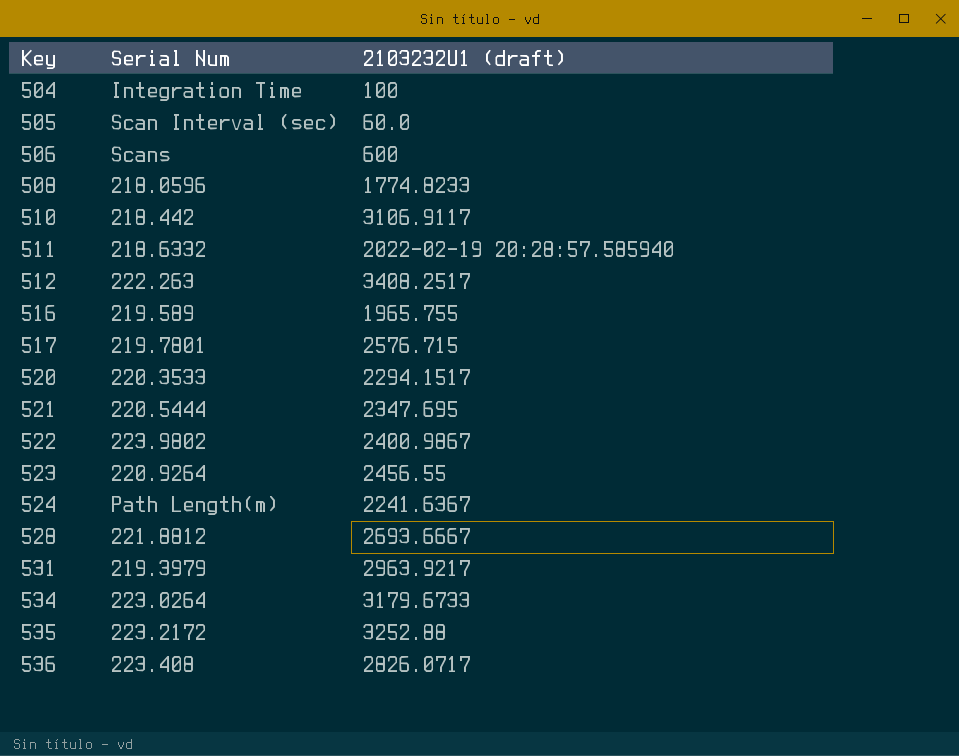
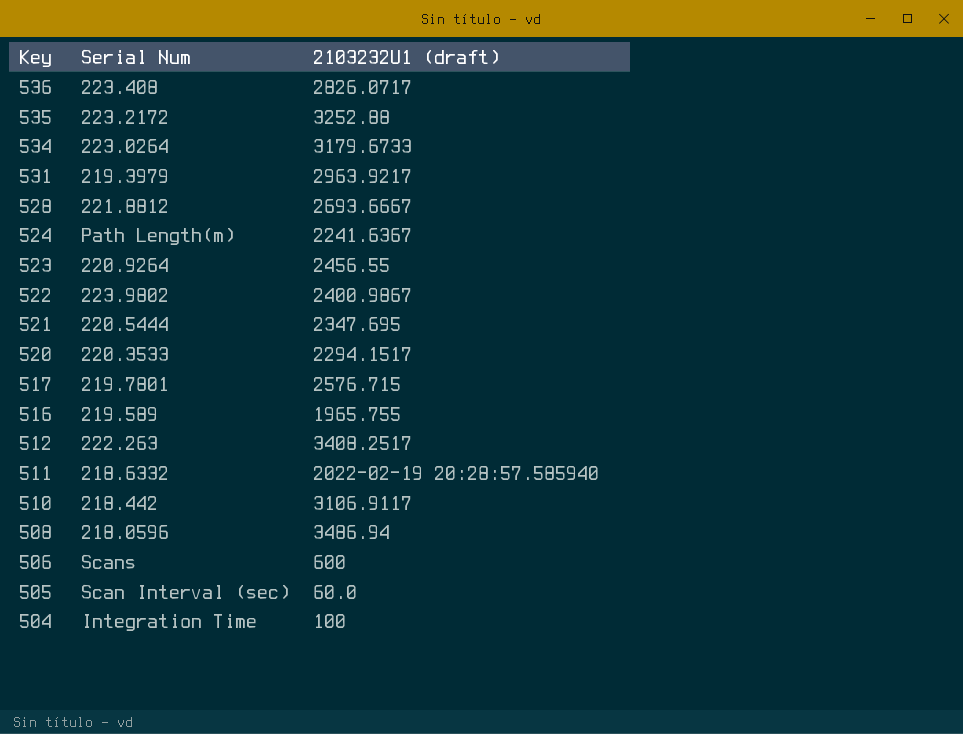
row order: Key ascending -> Key descending
508 | 2103232U1 (draft): 1774.8233 -> 3486.94

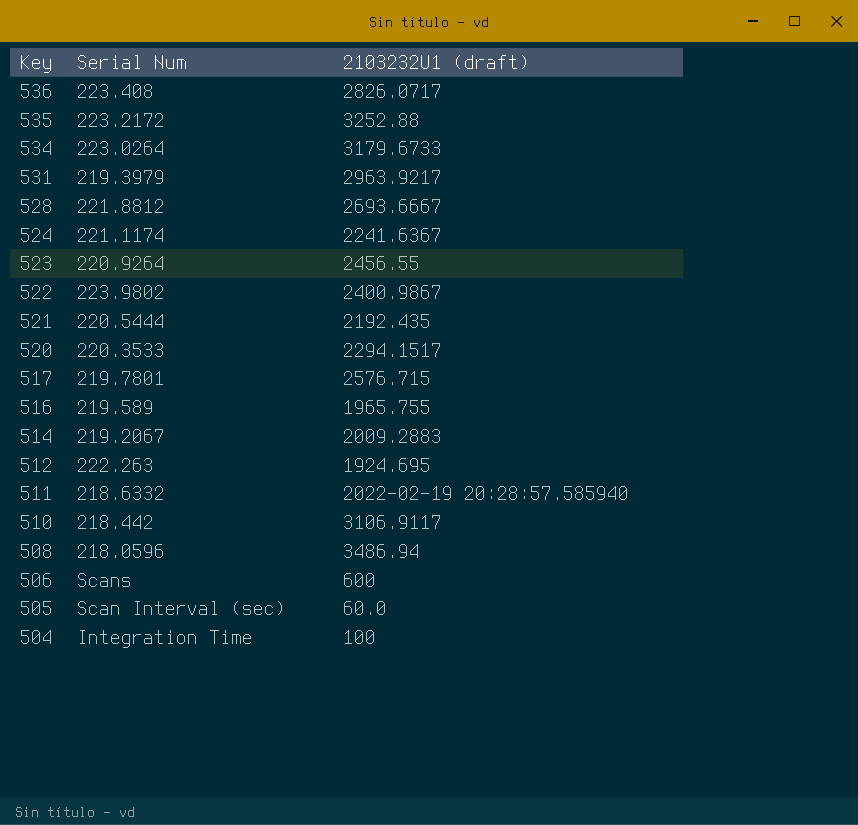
524 | Serial Num: Path Length(m) -> 221.1174
521 | 2103232U1 (draft): 2347.695 -> 2192.435
row 514: none -> 219.2067 | 2009.2883
512 | 2103232U1 (draft): 3408.2517 -> 1924.695

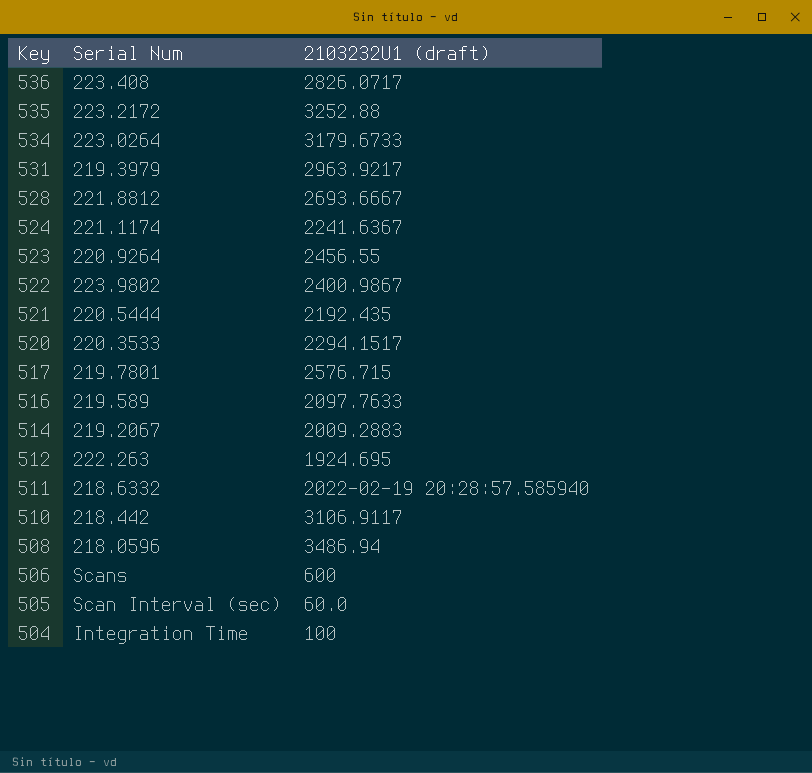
516 | 2103232U1 (draft): 1965.755 -> 2097.7633

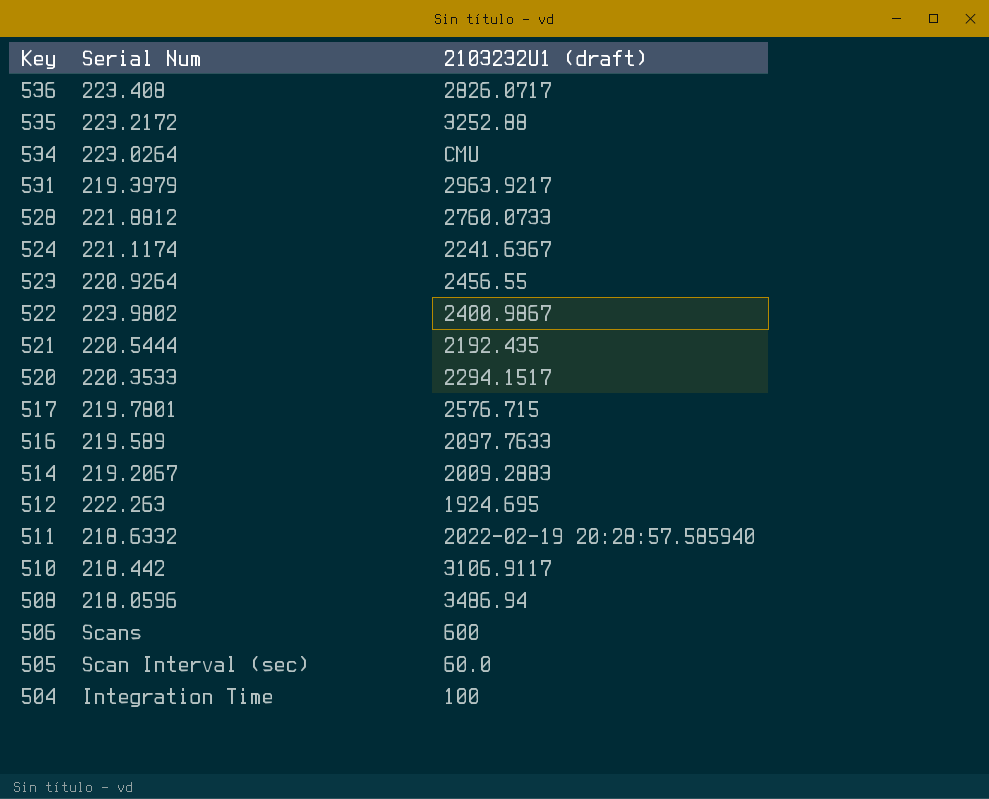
534 | 2103232U1 (draft): 3179.6733 -> CMU
528 | 2103232U1 (draft): 2693.6667 -> 2760.0733

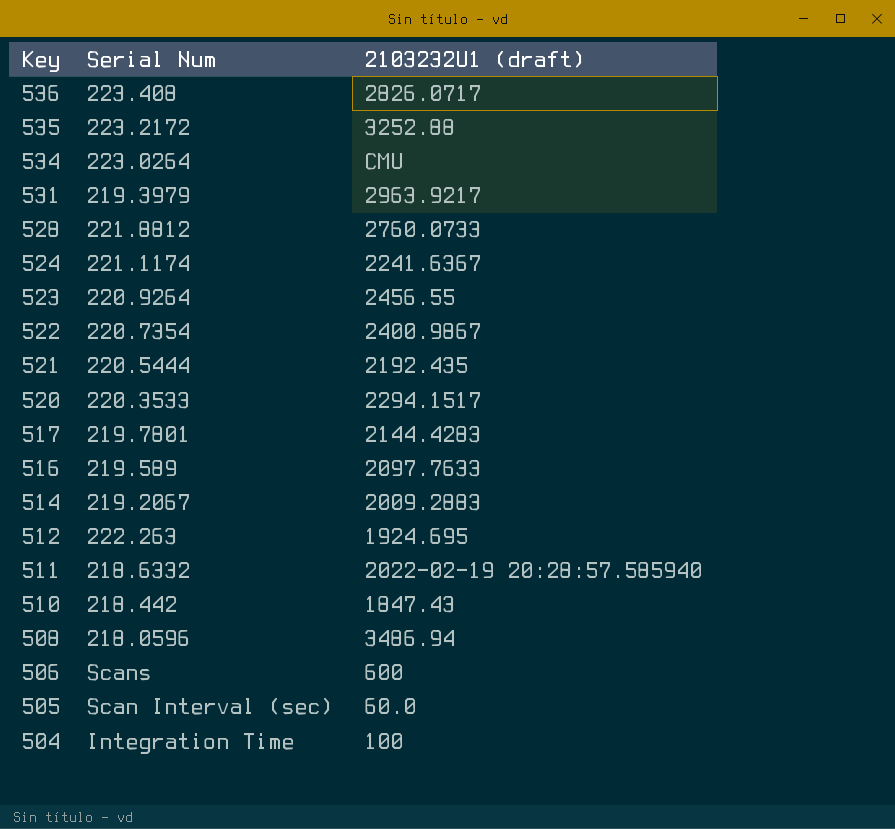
522 | Serial Num: 223.9802 -> 220.7354
517 | 2103232U1 (draft): 2576.715 -> 2144.4283
510 | 2103232U1 (draft): 3106.9117 -> 1847.43

